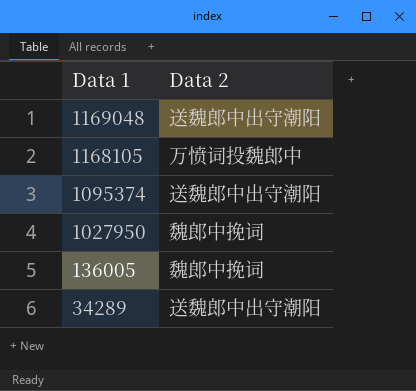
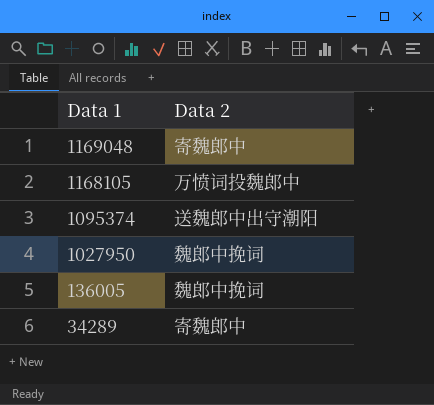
1169048 | Data 2: 送魏郎中出守潮阳 -> 寄魏郎中
34289 | Data 2: 送魏郎中出守潮阳 -> 寄魏郎中

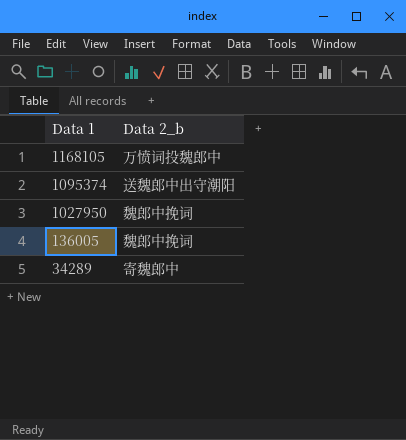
column name: Data 2 -> Data 2_b
row 1169048: 寄魏郎中 -> none

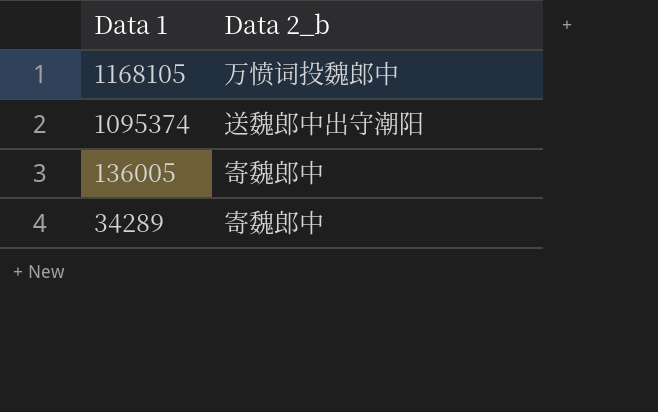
row 1027950: 魏郎中挽词 -> none
136005 | Data 2_b: 魏郎中挽词 -> 寄魏郎中

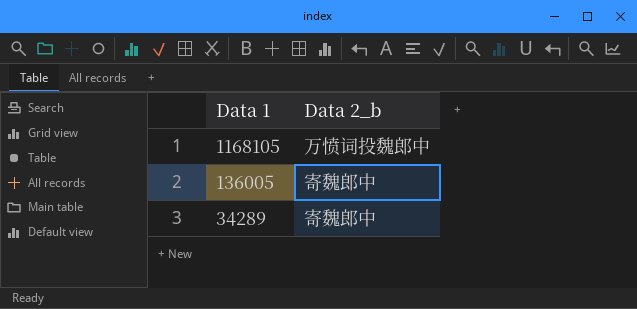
row 1095374: 送魏郎中出守潮阳 -> none

